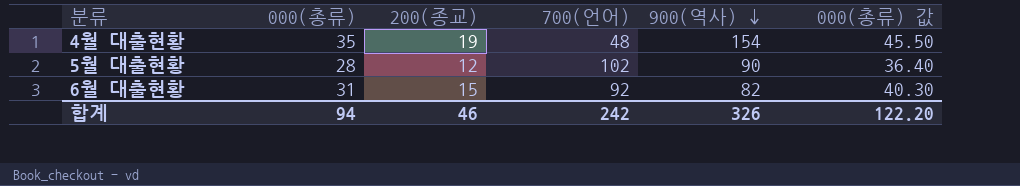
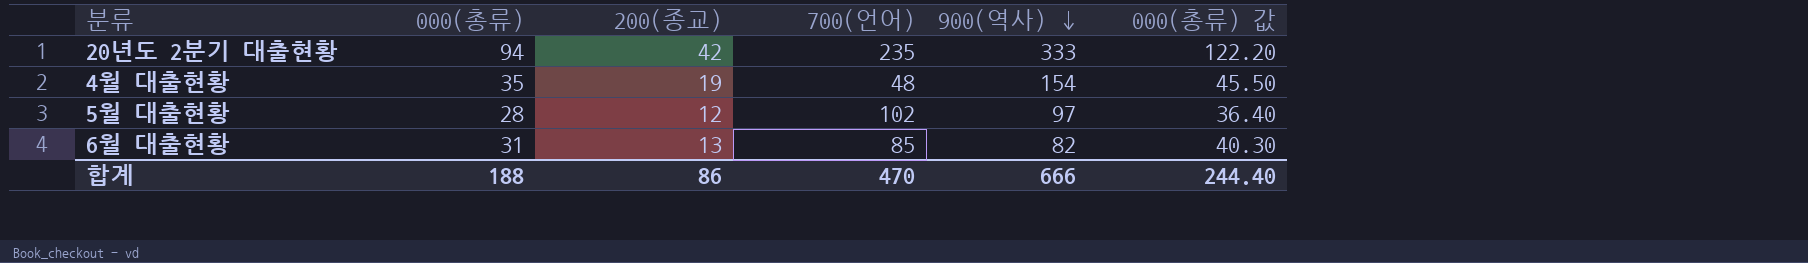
row 20년도 2분기 대출현황: none -> 94 | 42 | 235 | 333 | 122.20
5월 대출현황 | 900(역사): 90 -> 97
6월 대출현황 | 200(종교): 15 -> 13
6월 대출현황 | 700(언어): 92 -> 85
합계 | 000(총류): 94 -> 188
합계 | 200(종교): 46 -> 86
합계 | 700(언어): 242 -> 470
합계 | 900(역사): 326 -> 666
합계 | 000(총류) 값: 122.20 -> 244.40

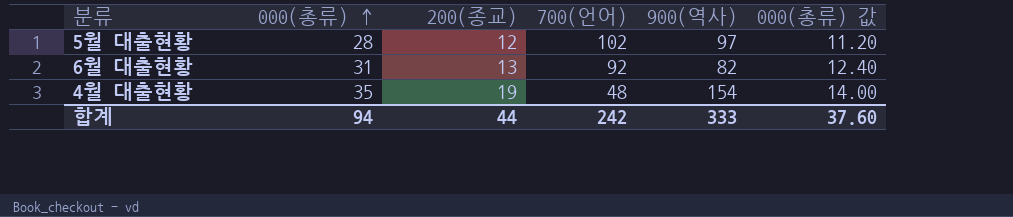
row order: 900(역사) descending -> 000(총류) ascending
column 000(총류) 값 | formula: [000(총류)] * 1.3 -> [000(총류)] * 0.4
row 20년도 2분기 대출현황: 94 | 42 | 235 | 333 | 122.20 -> none
6월 대출현황 | 700(언어): 85 -> 92
합계 | 000(총류): 188 -> 94
합계 | 200(종교): 86 -> 44
합계 | 700(언어): 470 -> 242
합계 | 900(역사): 666 -> 333
합계 | 000(총류) 값: 244.40 -> 37.60

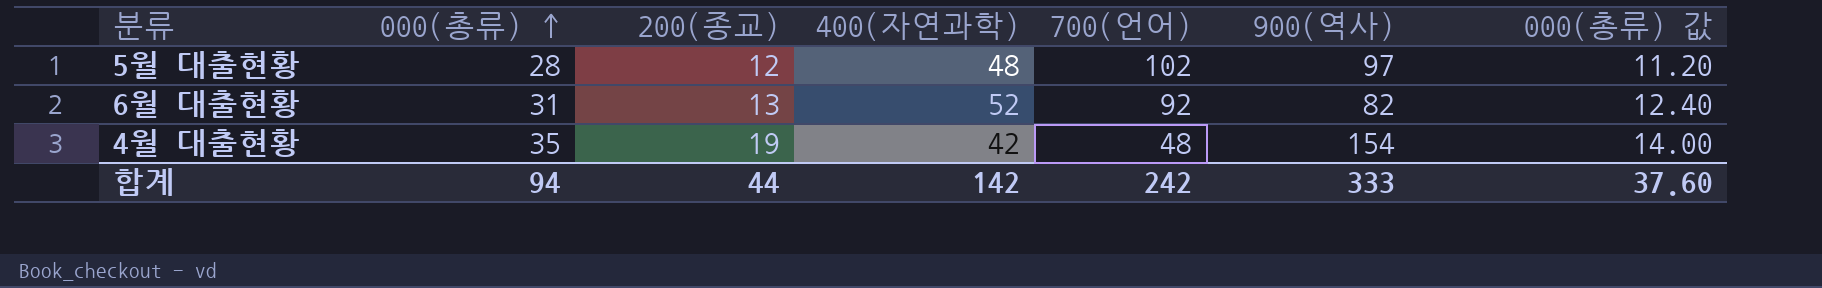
column 400(자연과학) | position: none -> 4

